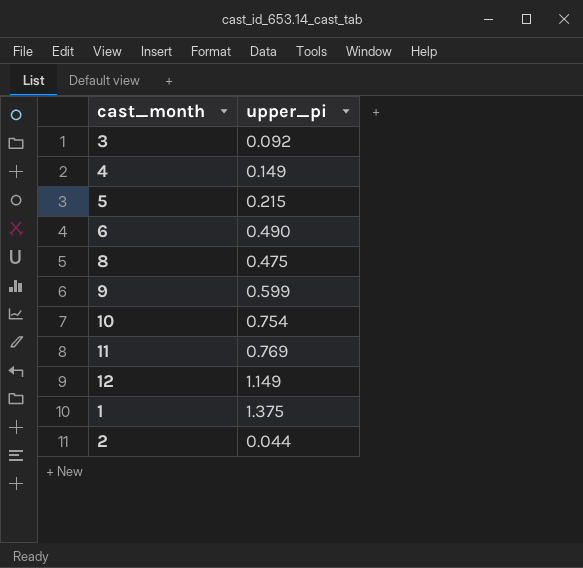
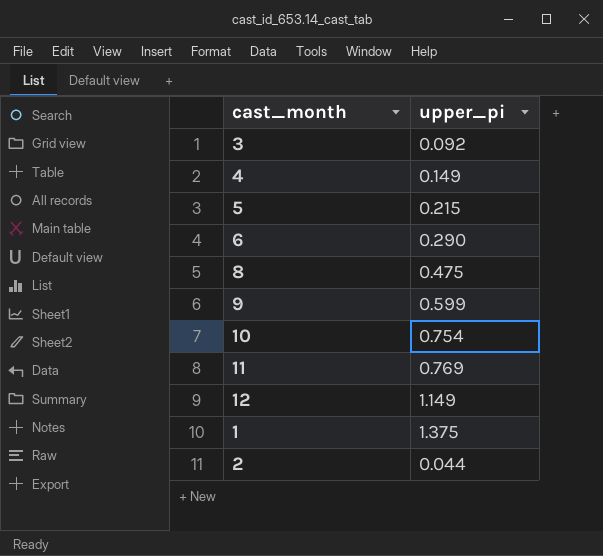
6 | upper_pi: 0.490 -> 0.290

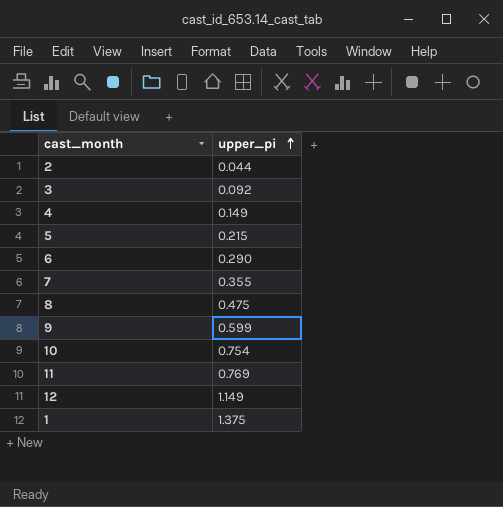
row order: none -> upper_pi ascending
row 7: none -> 0.355

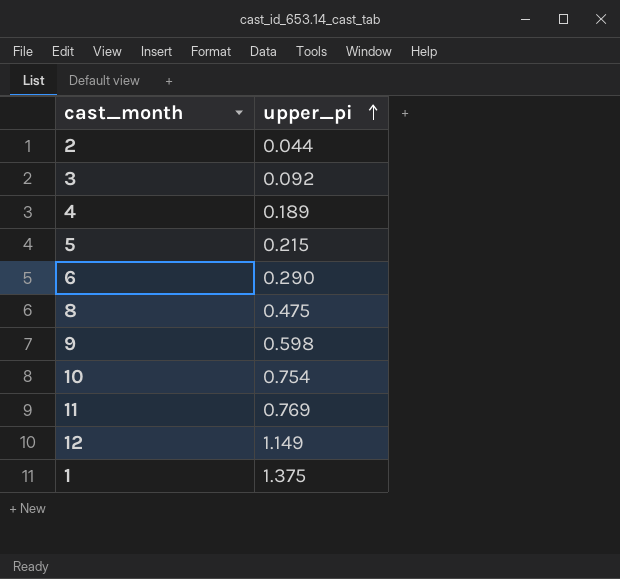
row 7: 0.355 -> none
4 | upper_pi: 0.149 -> 0.189
9 | upper_pi: 0.599 -> 0.598

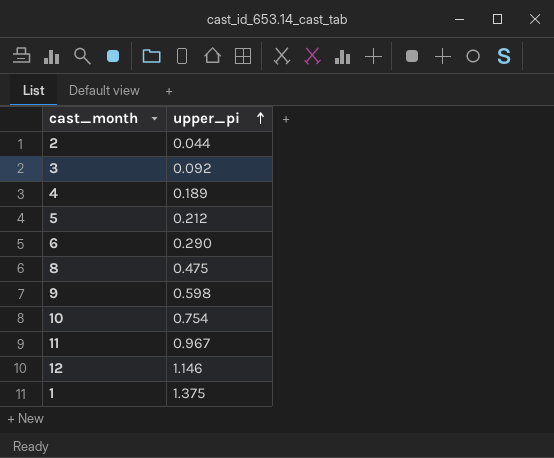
5 | upper_pi: 0.215 -> 0.212
11 | upper_pi: 0.769 -> 0.967
12 | upper_pi: 1.149 -> 1.146

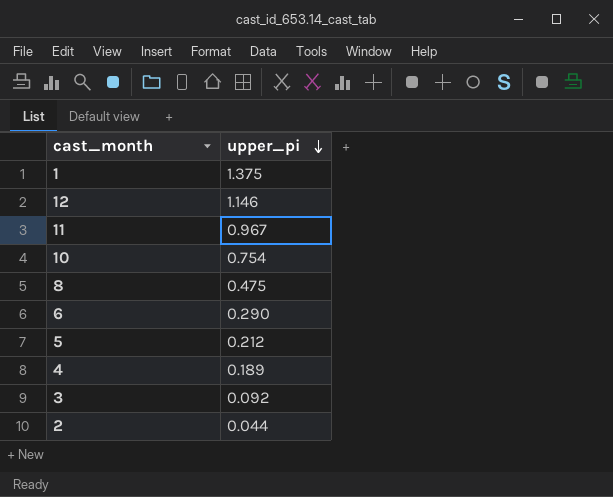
row order: upper_pi ascending -> upper_pi descending
row 9: 0.598 -> none

